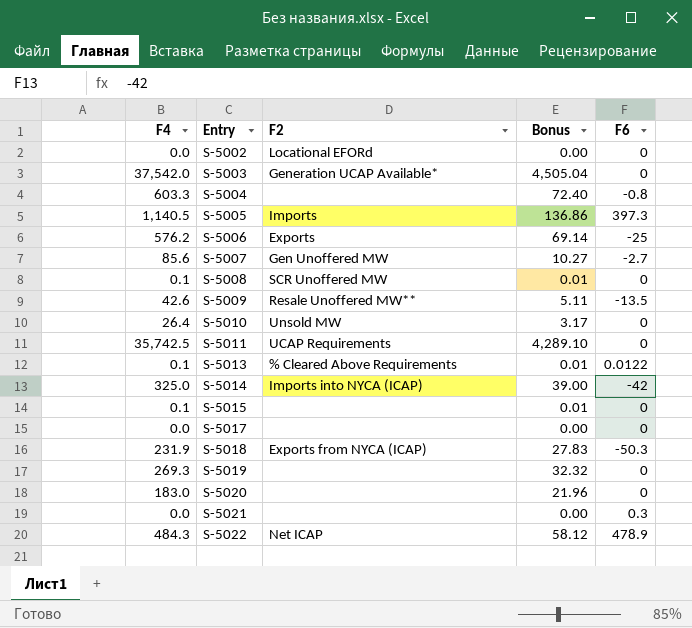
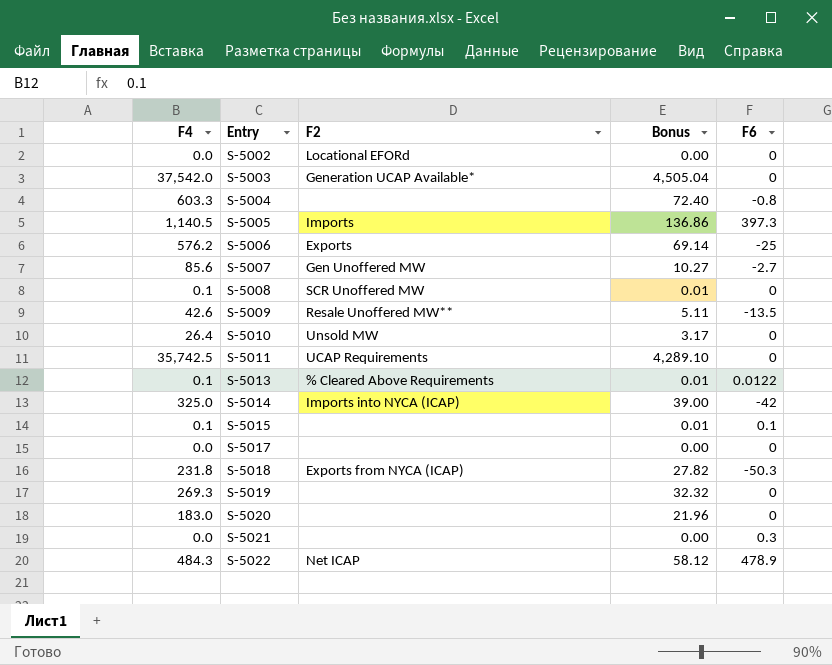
S-5015 | F6: 0 -> 0.1
S-5018 | F4: 231.9 -> 231.8
S-5018 | Bonus: 27.83 -> 27.82

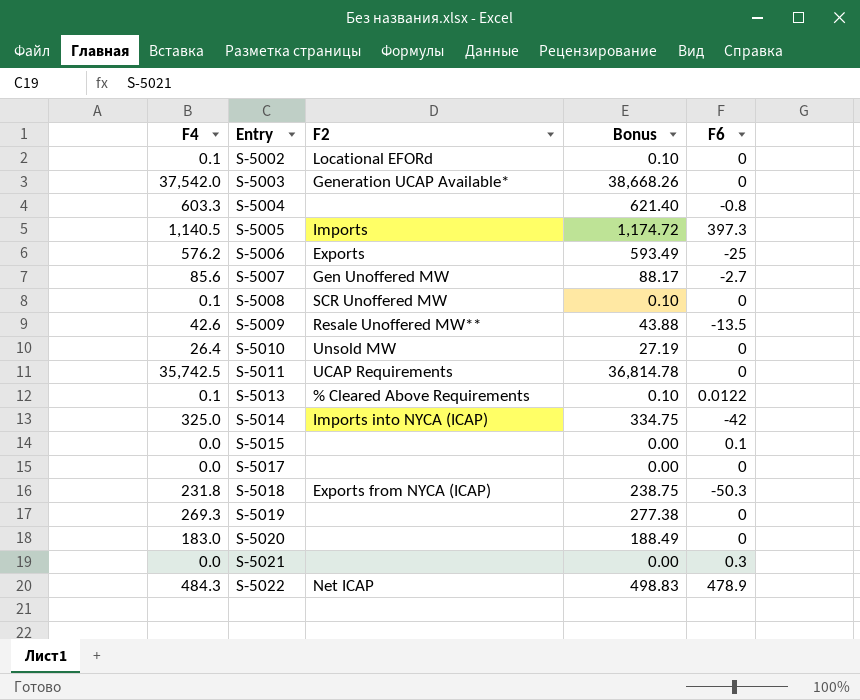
column Bonus | formula: [F4] * 0.12 -> [F4] * 1.03
S-5002 | F4: 0.0 -> 0.1
S-5015 | F4: 0.1 -> 0.0

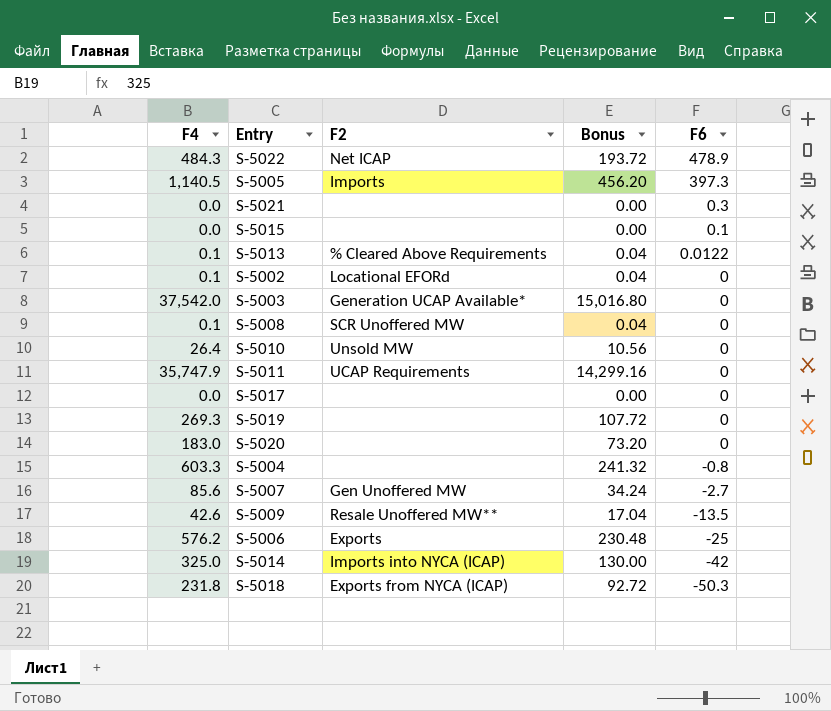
row order: Entry ascending -> F6 descending
column Bonus | formula: [F4] * 1.03 -> [F4] * 0.4
S-5011 | F4: 35,742.5 -> 35,747.9

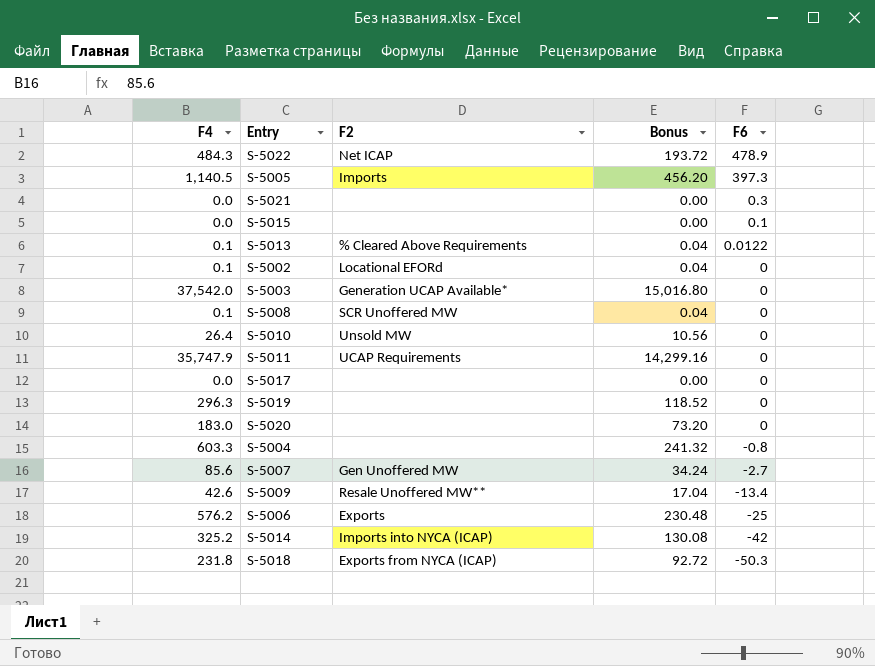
S-5019 | F4: 269.3 -> 296.3
S-5019 | Bonus: 107.72 -> 118.52
S-5009 | F6: -13.5 -> -13.4
S-5014 | F4: 325.0 -> 325.2
S-5014 | Bonus: 130.00 -> 130.08

